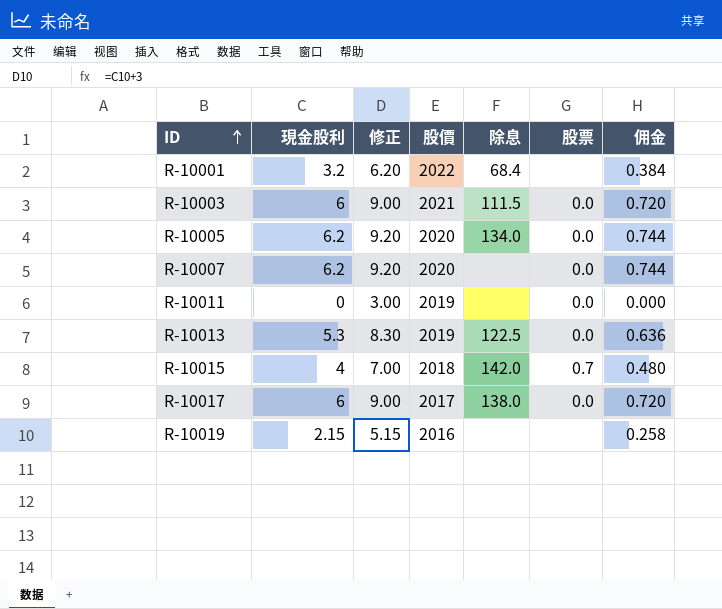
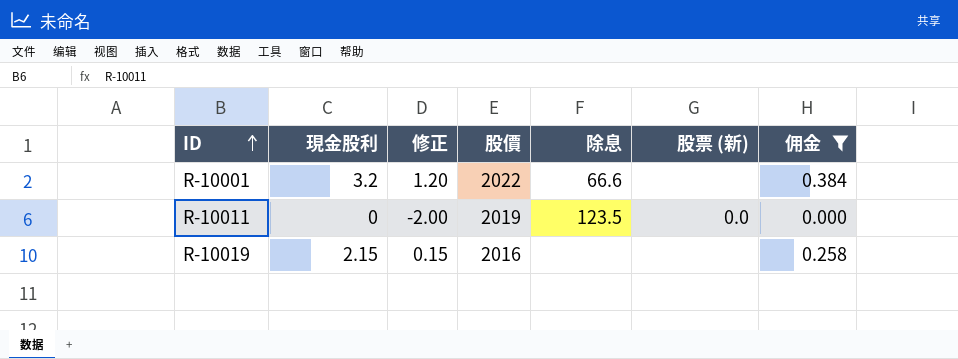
filter: none -> 佣金 <= 0.384
column 修正 | formula: [現金股利] + 3 -> [現金股利] - 2
column name: 股票 -> 股票 (新)
R-10001 | 除息: 68.4 -> 66.6
R-10011 | 除息: none -> 123.5

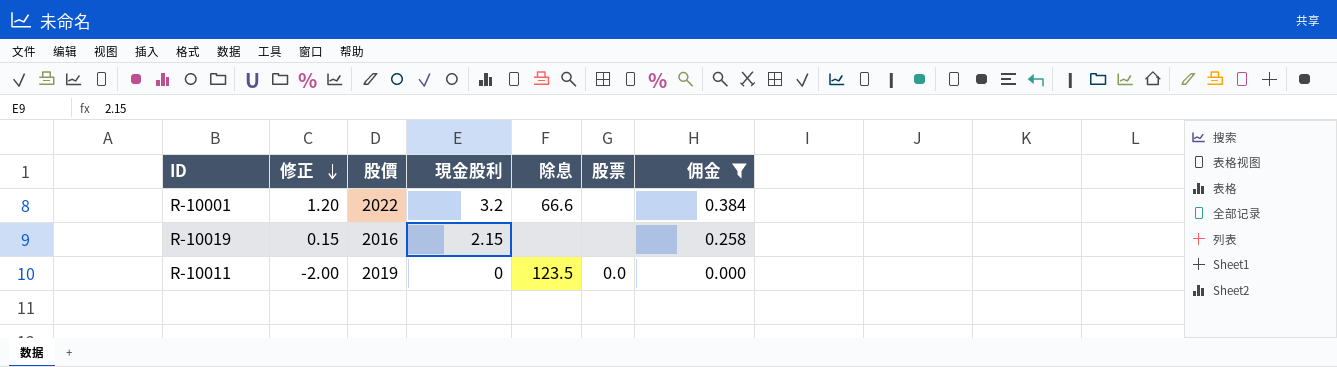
row order: ID ascending -> 修正 descending
column 現金股利 | position: 2 -> 4
column name: 股票 (新) -> 股票

